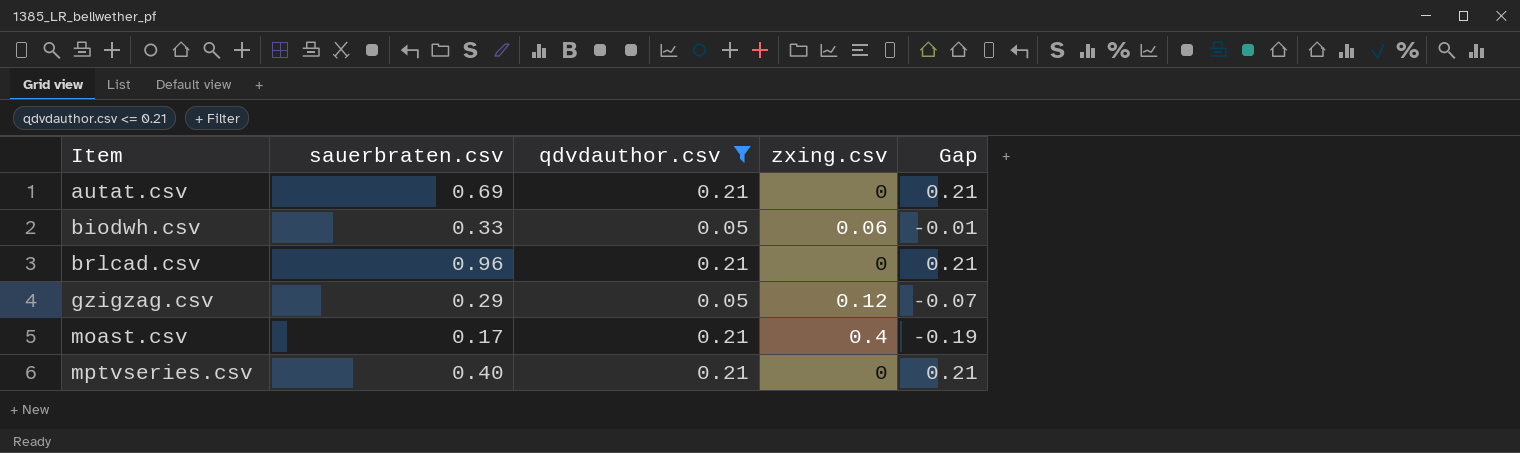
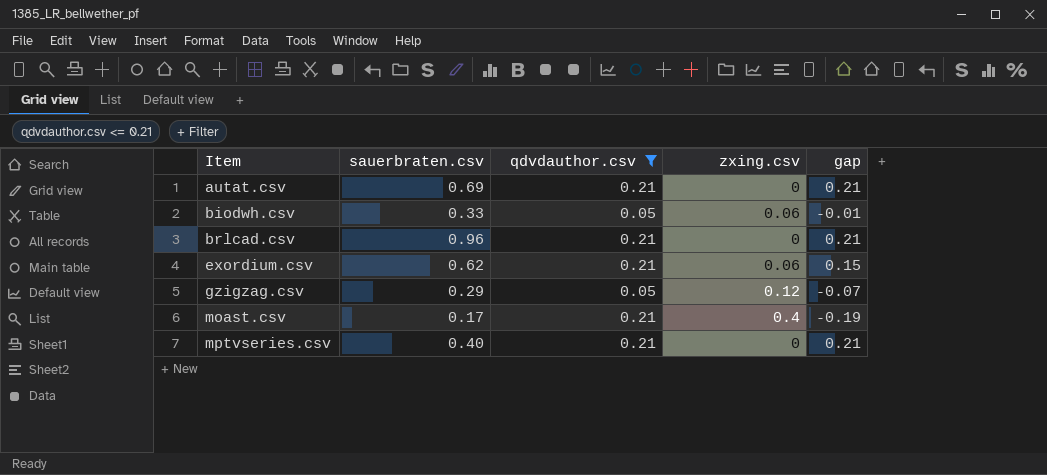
column name: Gap -> gap
row exordium.csv: none -> 0.62 | 0.21 | 0.06 | 0.15

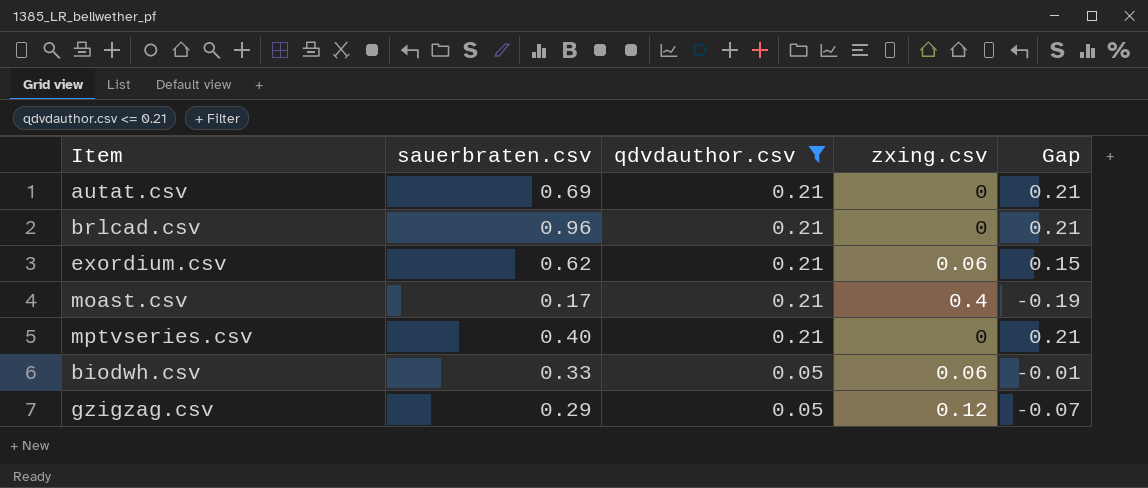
row order: Item ascending -> qdvdauthor.csv descending
column name: gap -> Gap

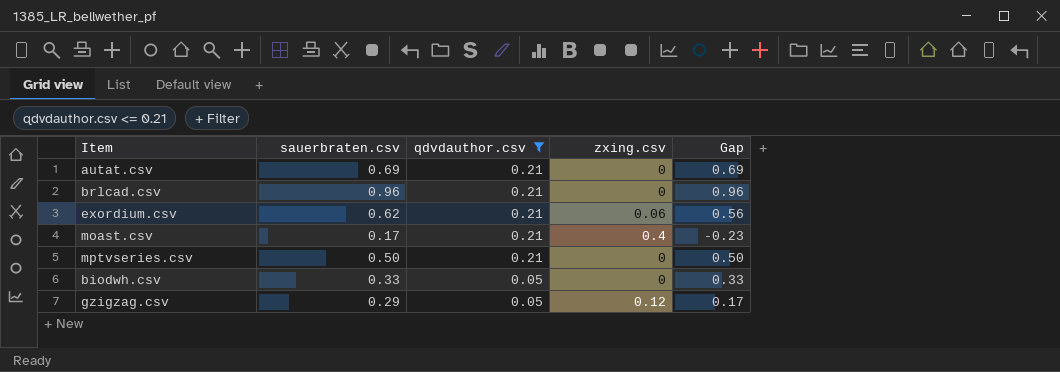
column Gap | formula: [qdvdauthor.csv] - [zxing.csv] -> [sauerbraten.csv] - [zxing.csv]
mptvseries.csv | sauerbraten.csv: 0.40 -> 0.50
biodwh.csv | zxing.csv: 0.06 -> 0

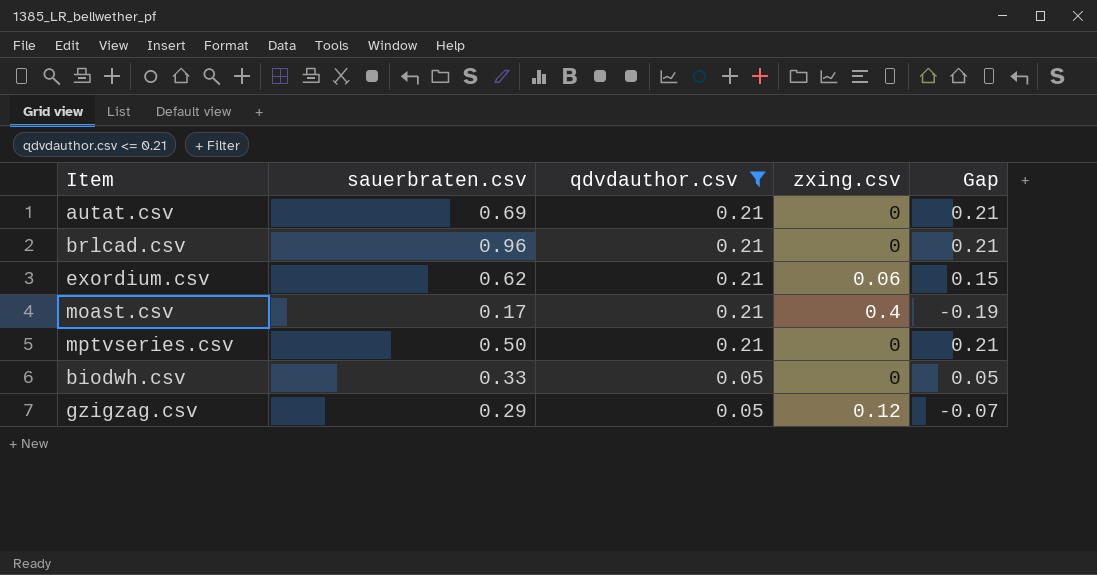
column Gap | formula: [sauerbraten.csv] - [zxing.csv] -> [qdvdauthor.csv] - [zxing.csv]

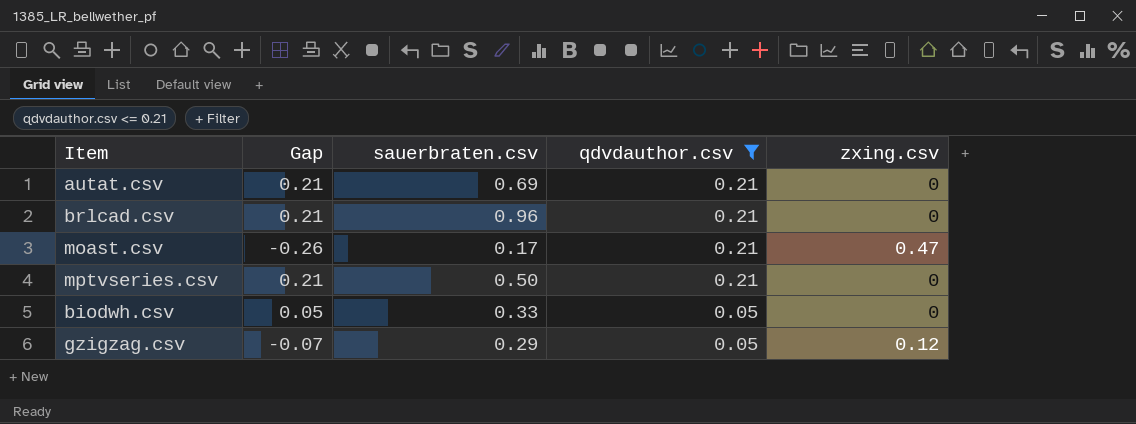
column Gap | position: 5 -> 2
row exordium.csv: 0.62 | 0.21 | 0.06 | 0.15 -> none
moast.csv | Gap: -0.19 -> -0.26
moast.csv | zxing.csv: 0.4 -> 0.47

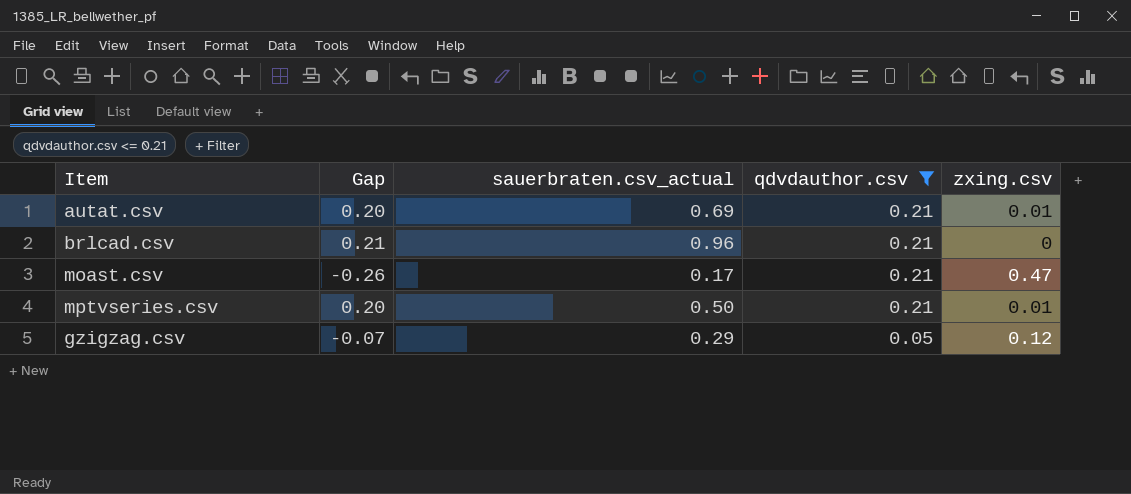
column name: sauerbraten.csv -> sauerbraten.csv_actual
row biodwh.csv: 0.05 | 0.33 | 0.05 | 0 -> none
autat.csv | Gap: 0.21 -> 0.20
autat.csv | zxing.csv: 0 -> 0.01
mptvseries.csv | Gap: 0.21 -> 0.20
mptvseries.csv | zxing.csv: 0 -> 0.01

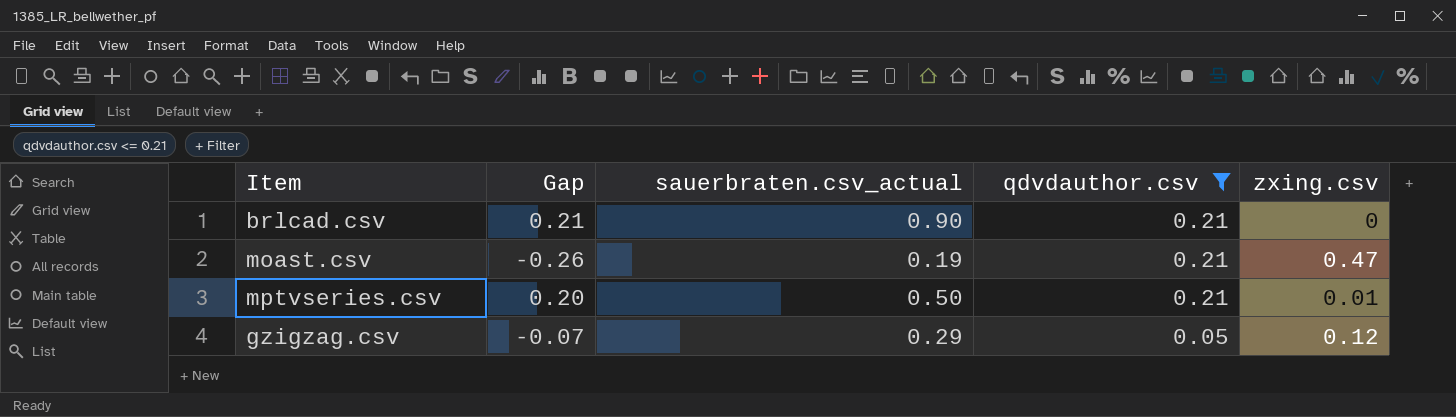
row autat.csv: 0.20 | 0.69 | 0.21 | 0.01 -> none
brlcad.csv | sauerbraten.csv_actual: 0.96 -> 0.90
moast.csv | sauerbraten.csv_actual: 0.17 -> 0.19

